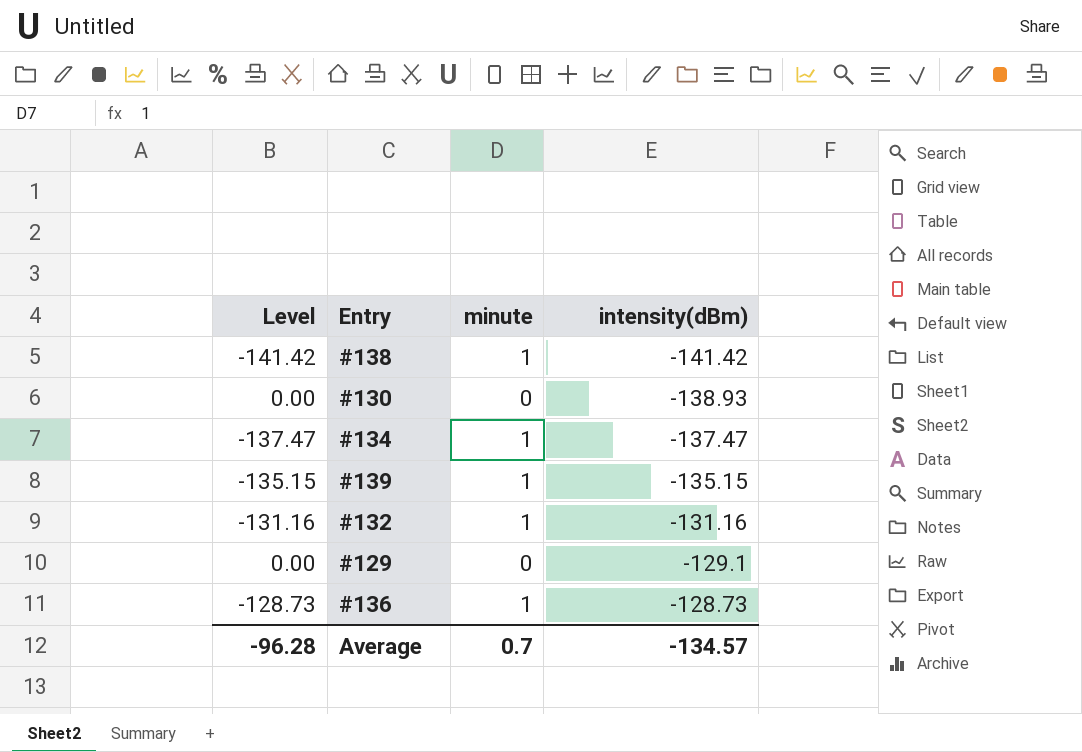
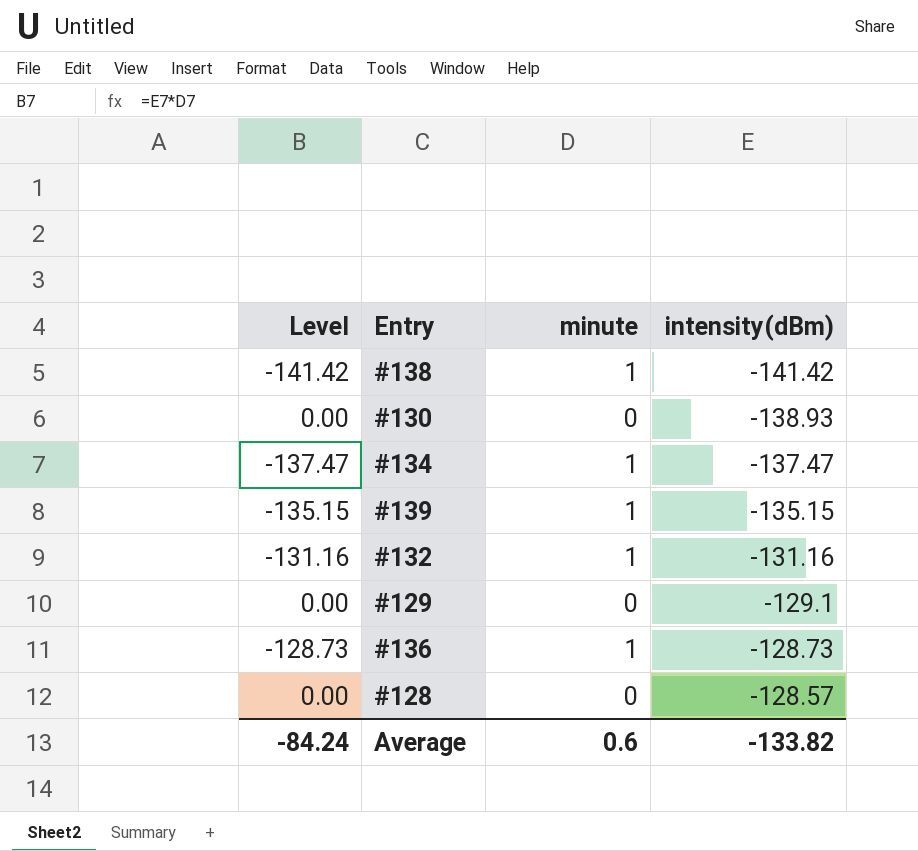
row #128: none -> 0.00 | 0 | -128.57
Average | Level: -96.28 -> -84.24
Average | minute: 0.7 -> 0.6
Average | intensity(dBm): -134.57 -> -133.82

